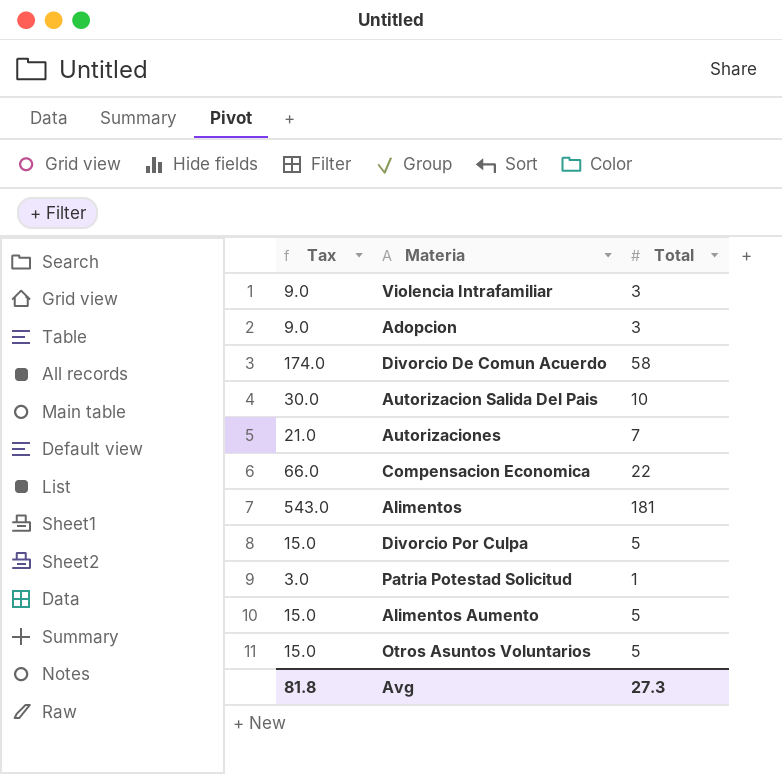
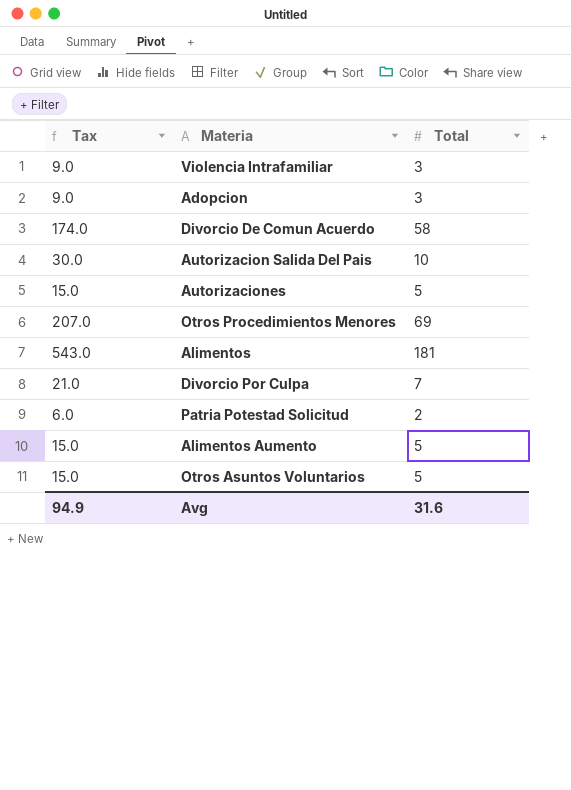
row Compensacion Economica: 66.0 | 22 -> none
Autorizaciones | Tax: 21.0 -> 15.0
Autorizaciones | Total: 7 -> 5
row Otros Procedimientos Menores: none -> 207.0 | 69
Divorcio Por Culpa | Tax: 15.0 -> 21.0
Divorcio Por Culpa | Total: 5 -> 7
Patria Potestad Solicitud | Tax: 3.0 -> 6.0
Patria Potestad Solicitud | Total: 1 -> 2
Avg | Tax: 81.8 -> 94.9
Avg | Total: 27.3 -> 31.6

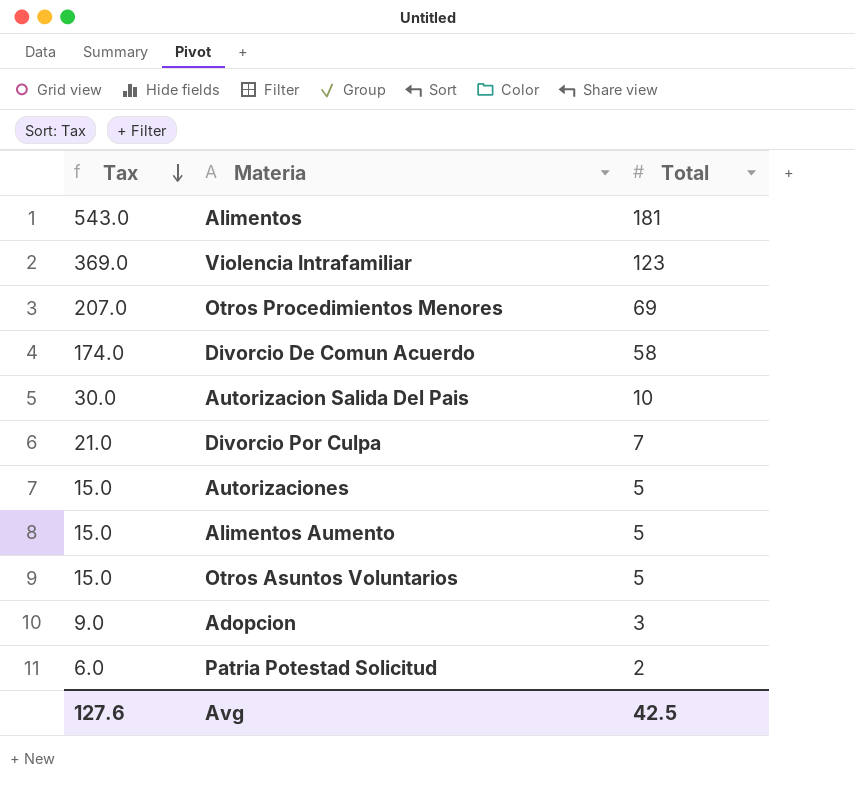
row order: none -> Tax descending
Violencia Intrafamiliar | Tax: 9.0 -> 369.0
Violencia Intrafamiliar | Total: 3 -> 123
Avg | Tax: 94.9 -> 127.6
Avg | Total: 31.6 -> 42.5

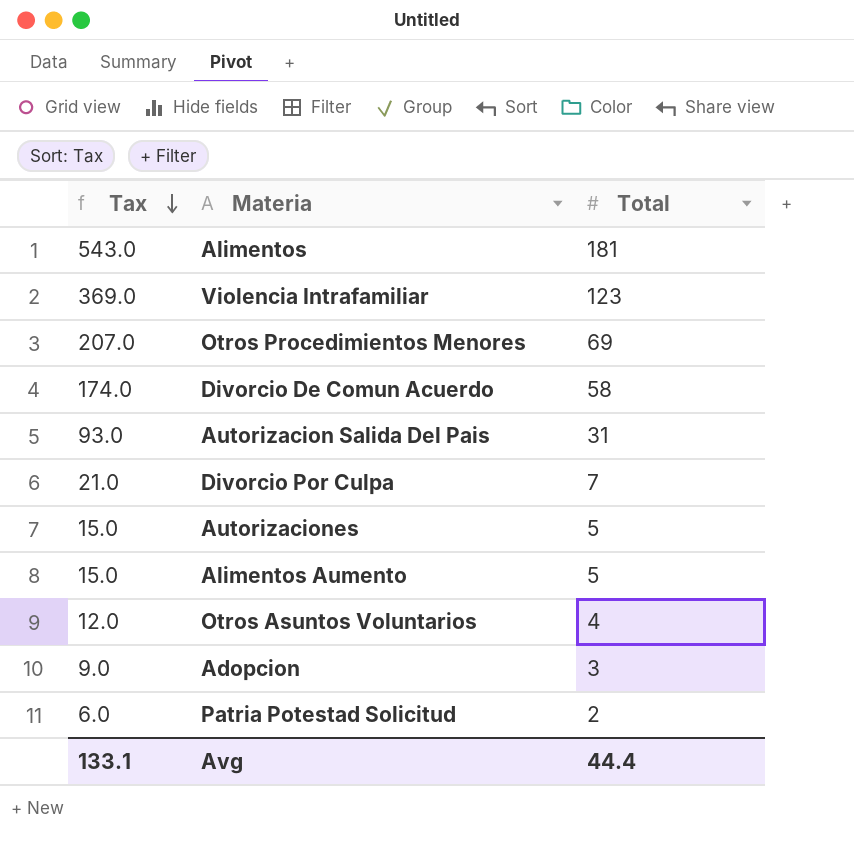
Autorizacion Salida Del Pais | Tax: 30.0 -> 93.0
Autorizacion Salida Del Pais | Total: 10 -> 31
Otros Asuntos Voluntarios | Tax: 15.0 -> 12.0
Otros Asuntos Voluntarios | Total: 5 -> 4
Avg | Tax: 127.6 -> 133.1
Avg | Total: 42.5 -> 44.4

